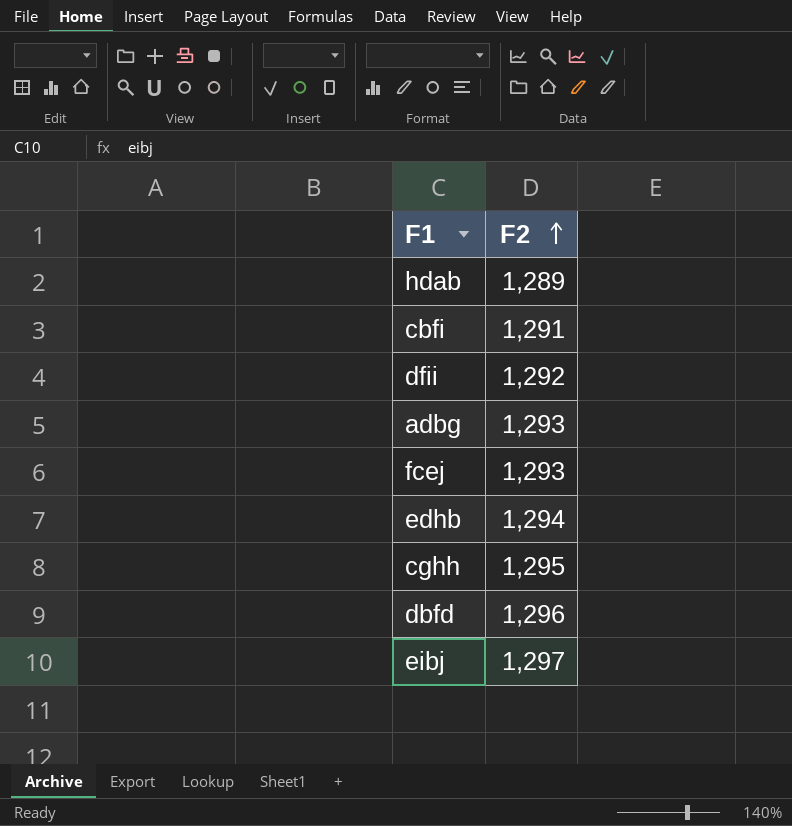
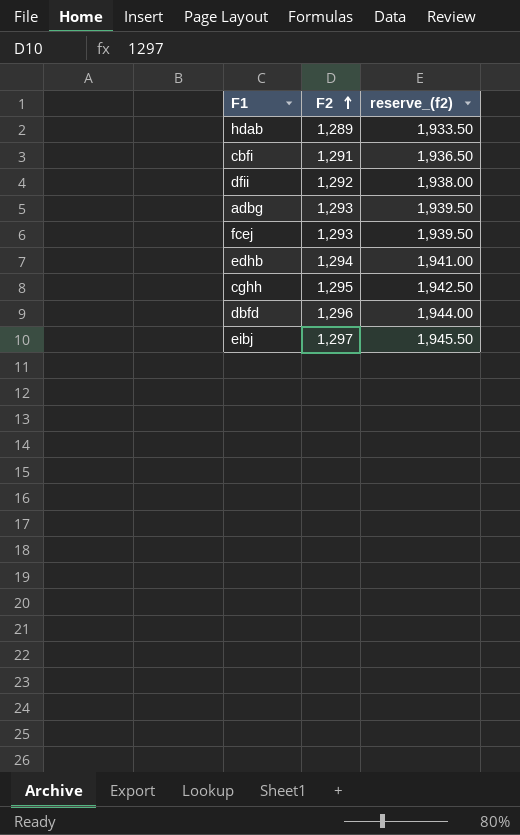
column reserve_(f2) | formula: none -> [F2] * 1.5

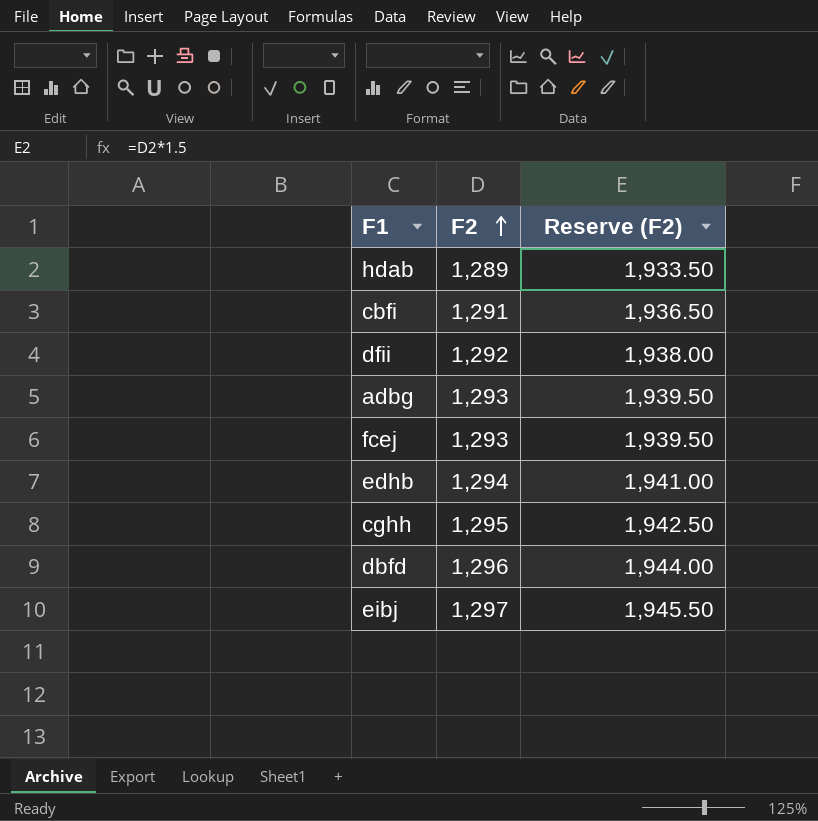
column name: reserve_(f2) -> Reserve (F2)

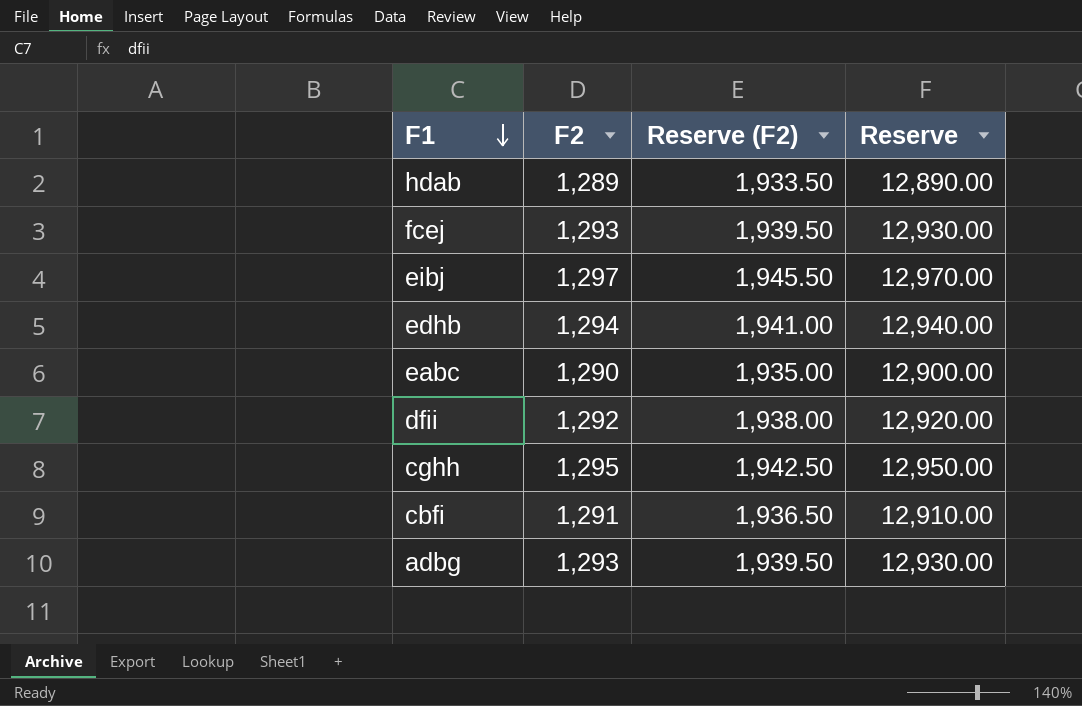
row order: F2 ascending -> F1 descending
column Reserve | formula: none -> [F2] * 10
row dbfd: 1,296 | 1,944.00 -> none
row eabc: none -> 1,290 | 1,935.00 | 12,900.00

